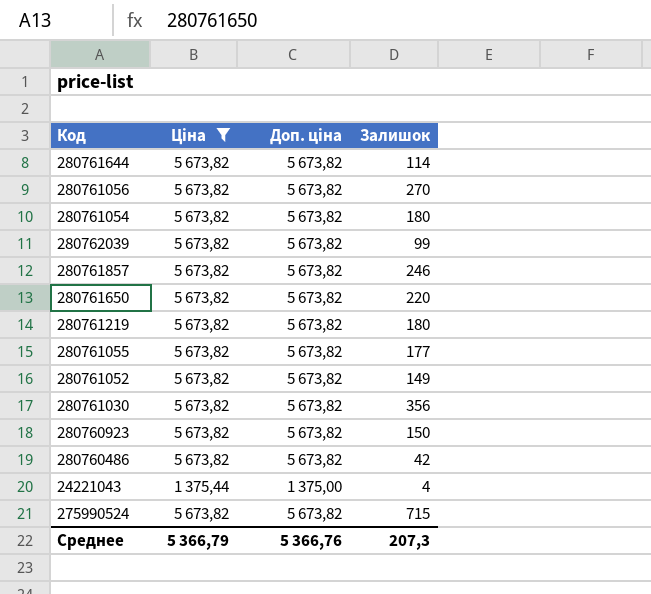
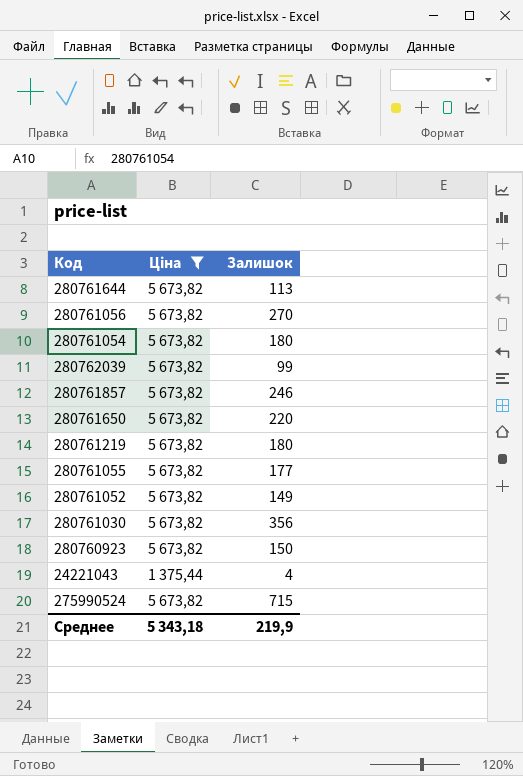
column Доп. ціна | position: 3 -> none
row 280760486: 5 673,82 | 5 673,82 | 42 -> none
280761644 | Залишок: 114 -> 113
Среднее | Ціна: 5 366,79 -> 5 343,18
Среднее | Залишок: 207,3 -> 219,9

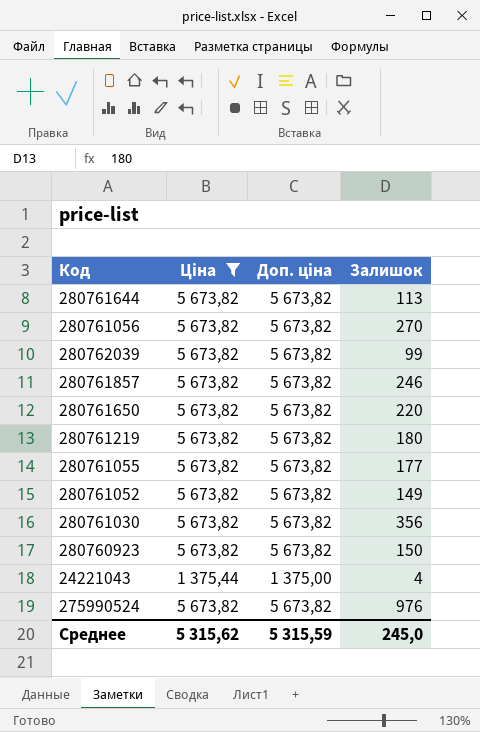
column Доп. ціна | position: none -> 3
row 280761054: 5 673,82 | 180 -> none
275990524 | Залишок: 715 -> 976
Среднее | Ціна: 5 343,18 -> 5 315,62
Среднее | Залишок: 219,9 -> 245,0

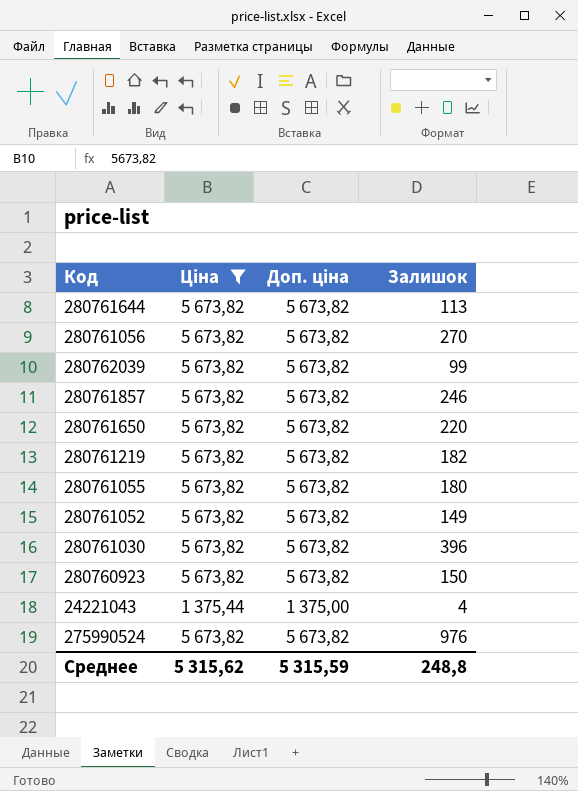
280761219 | Залишок: 180 -> 182
280761055 | Залишок: 177 -> 180
280761030 | Залишок: 356 -> 396
Среднее | Залишок: 245,0 -> 248,8

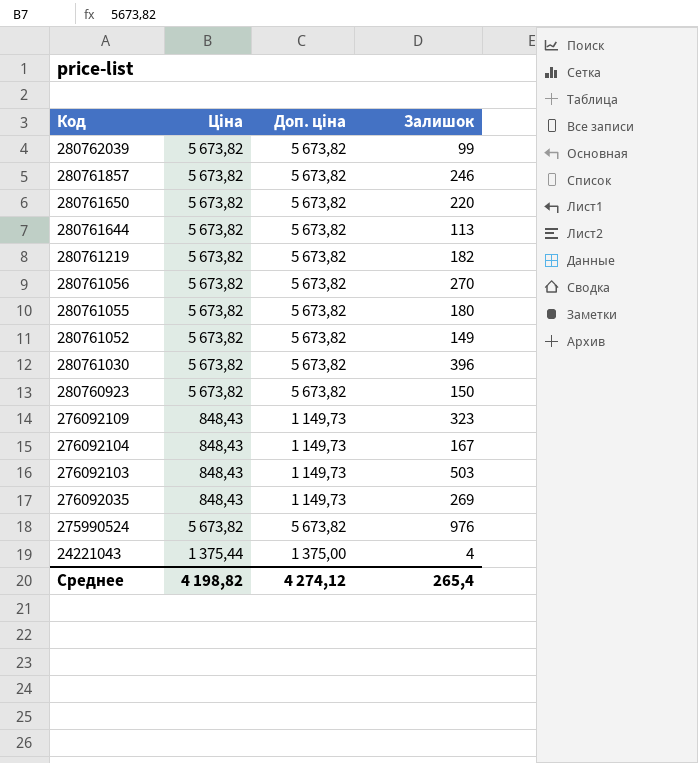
filter: Ціна != 848,43 -> none
row order: none -> Код descending
Среднее | Ціна: 5 315,62 -> 4 198,82
Среднее | Доп. ціна: 5 315,59 -> 4 274,12
Среднее | Залишок: 248,8 -> 265,4

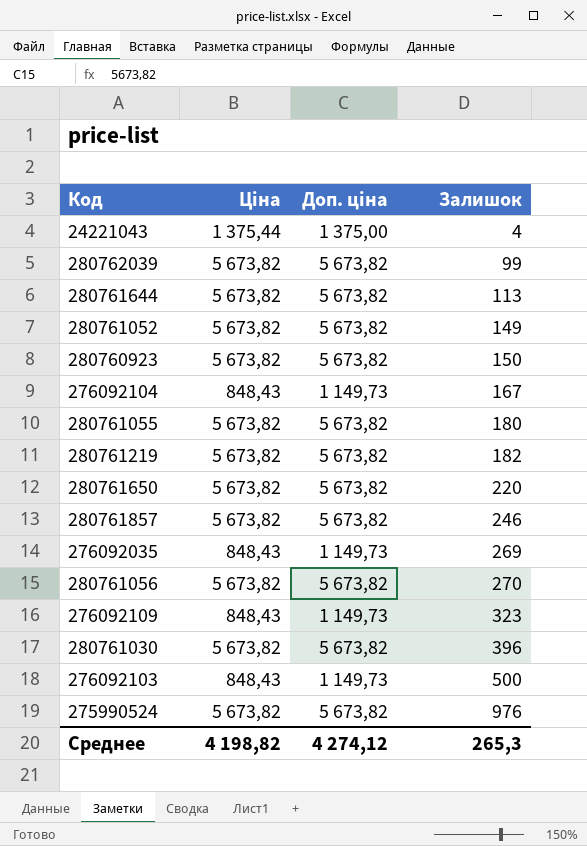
row order: Код descending -> Залишок ascending
276092103 | Залишок: 503 -> 500
Среднее | Залишок: 265,4 -> 265,3

